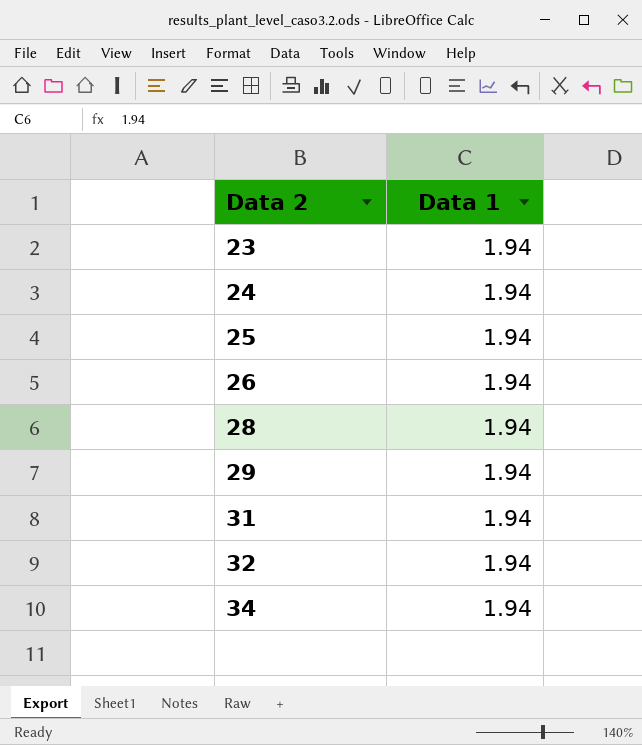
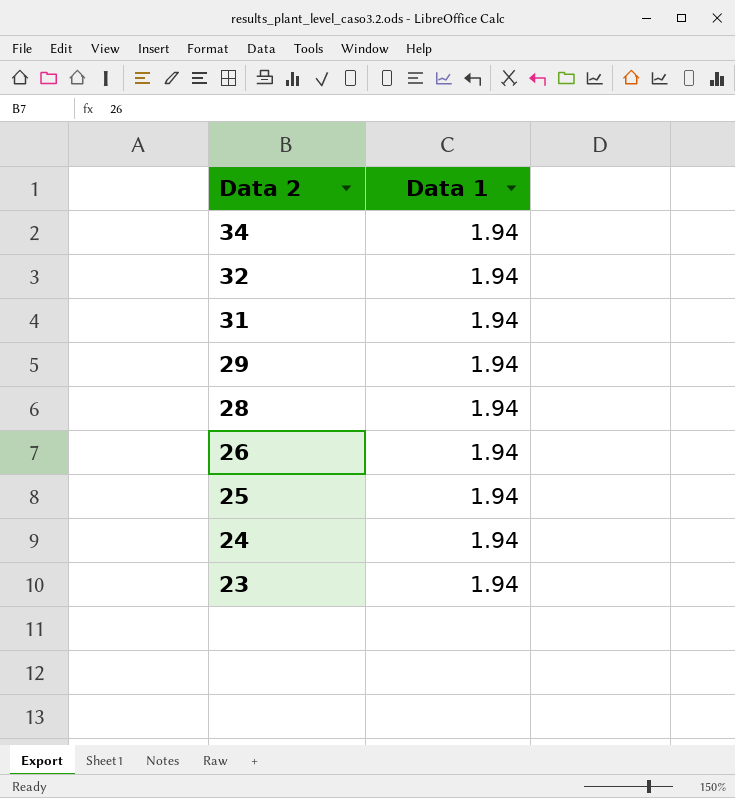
row order: Data 2 ascending -> Data 2 descending

